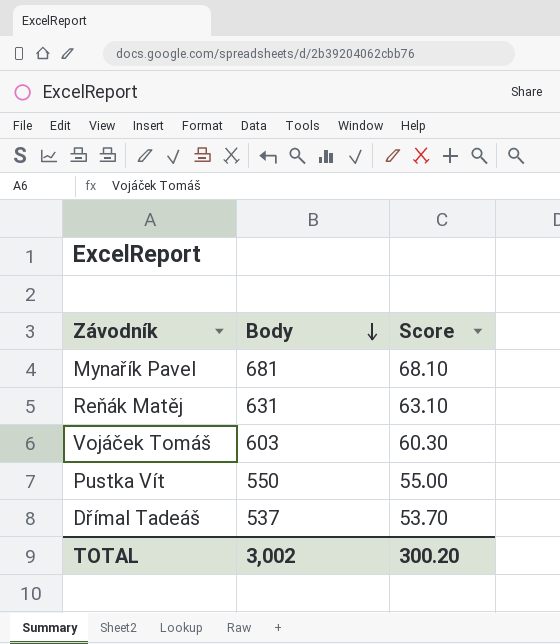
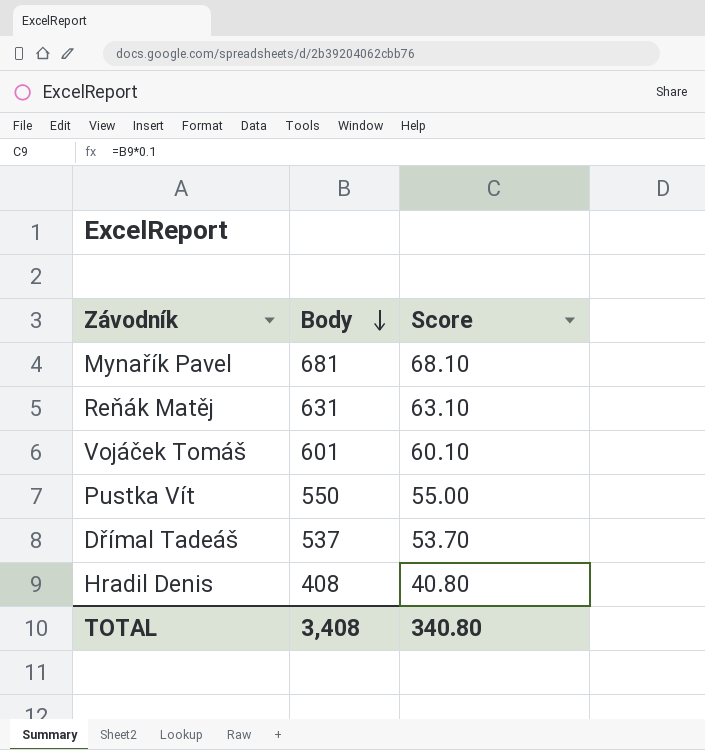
Vojáček Tomáš | Body: 603 -> 601
Vojáček Tomáš | Score: 60.30 -> 60.10
row Hradil Denis: none -> 408 | 40.80
TOTAL | Body: 3,002 -> 3,408
TOTAL | Score: 300.20 -> 340.80

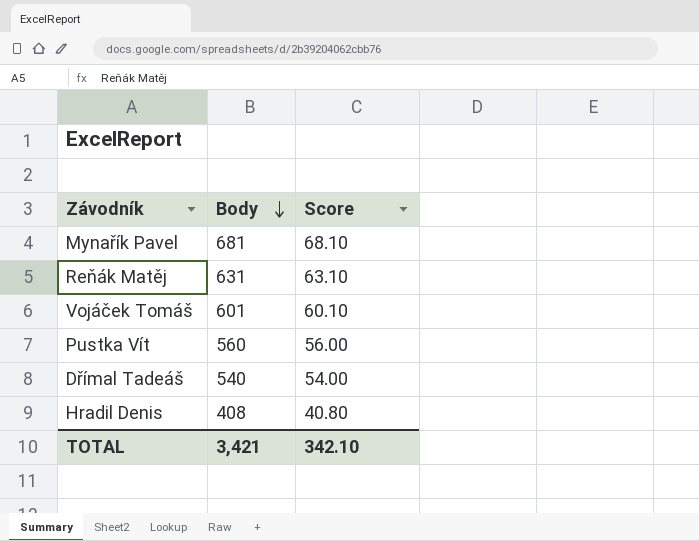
Pustka Vít | Body: 550 -> 560
Pustka Vít | Score: 55.00 -> 56.00
Dřímal Tadeáš | Body: 537 -> 540
Dřímal Tadeáš | Score: 53.70 -> 54.00
TOTAL | Body: 3,408 -> 3,421
TOTAL | Score: 340.80 -> 342.10

